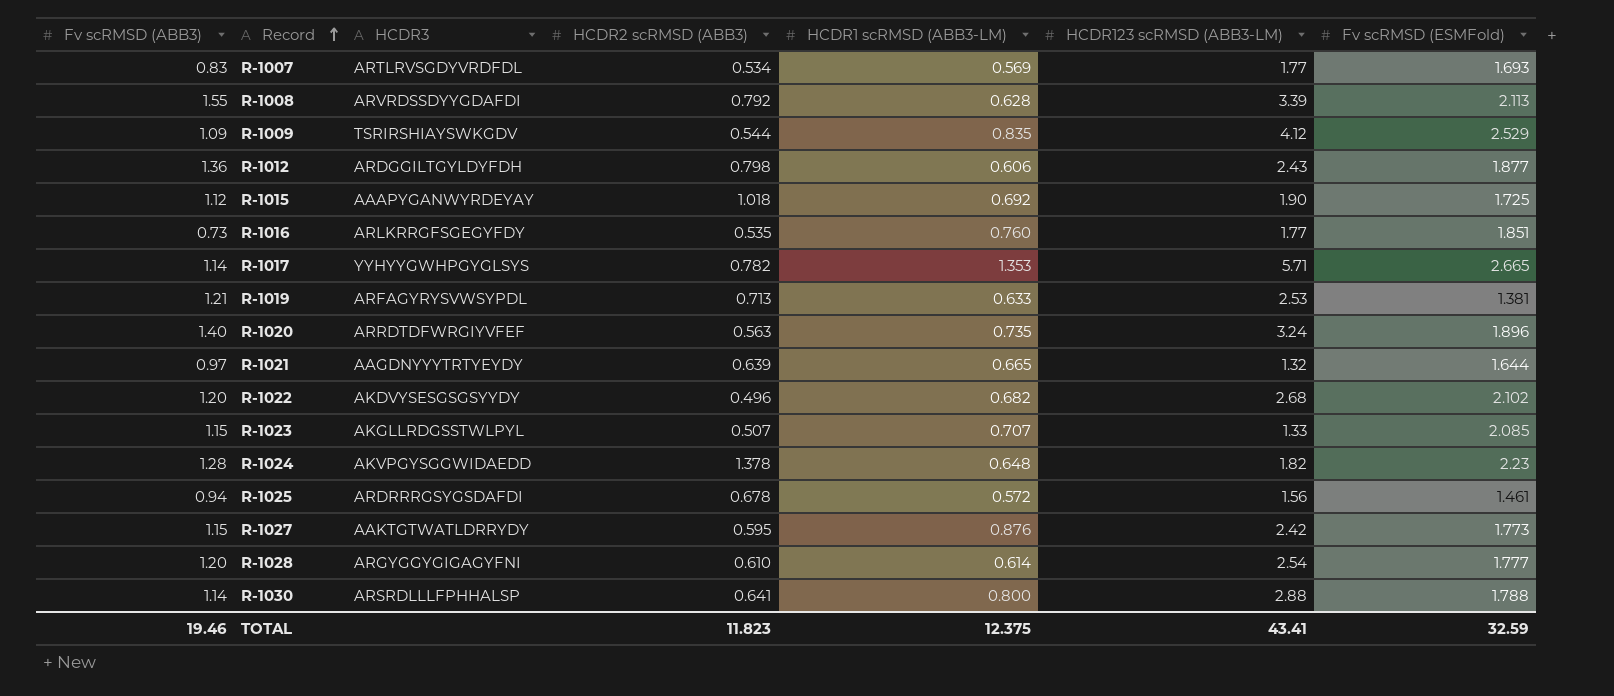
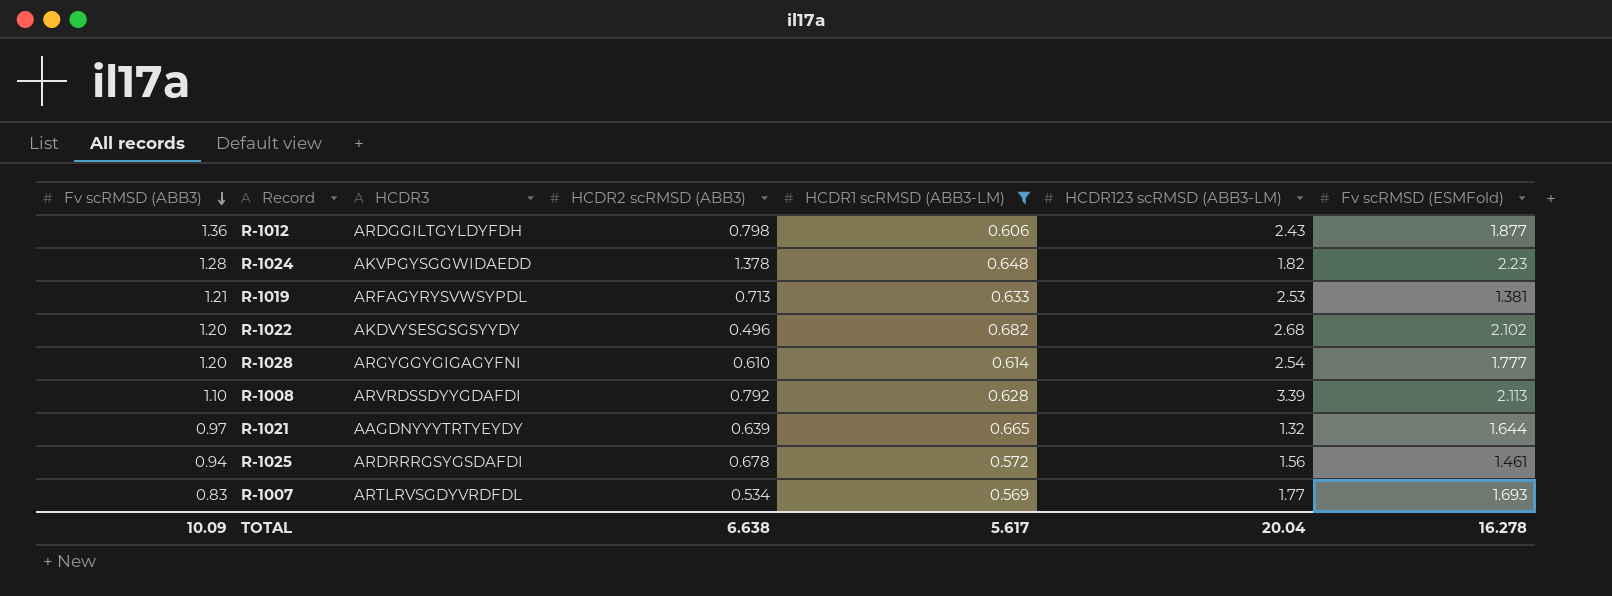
filter: none -> HCDR1 scRMSD (ABB3-LM) <= 0.682
row order: Record ascending -> Fv scRMSD (ABB3) descending
R-1008 | Fv scRMSD (ABB3): 1.55 -> 1.10
TOTAL | Fv scRMSD (ABB3): 19.46 -> 10.09
TOTAL | HCDR2 scRMSD (ABB3): 11.823 -> 6.638
TOTAL | HCDR1 scRMSD (ABB3-LM): 12.375 -> 5.617
TOTAL | HCDR123 scRMSD (ABB3-LM): 43.41 -> 20.04
TOTAL | Fv scRMSD (ESMFold): 32.59 -> 16.278

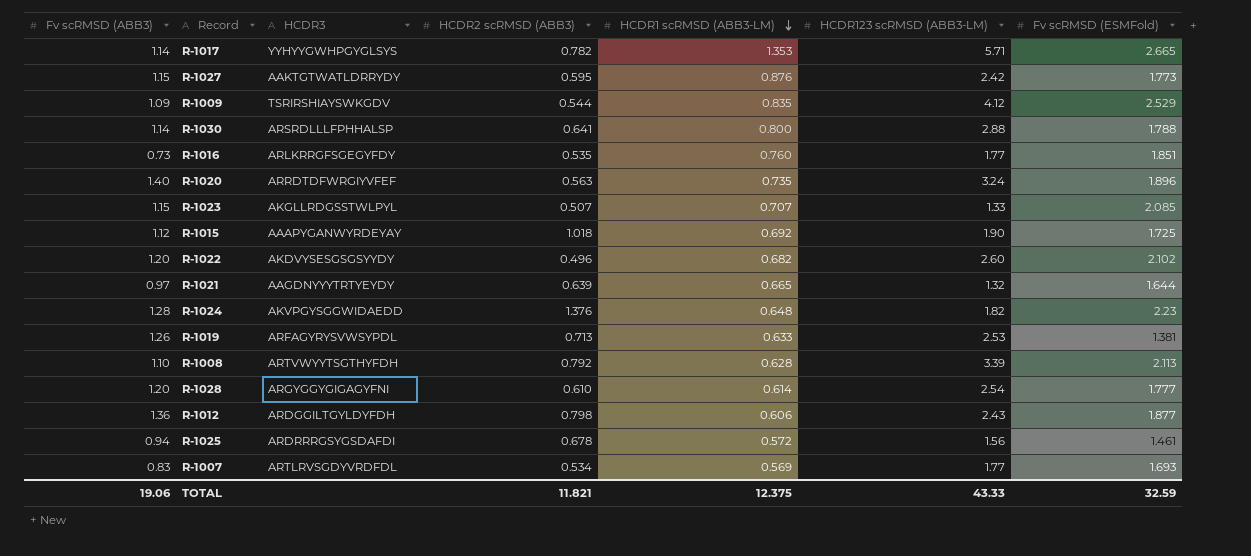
filter: HCDR1 scRMSD (ABB3-LM) <= 0.682 -> none
row order: Fv scRMSD (ABB3) descending -> HCDR1 scRMSD (ABB3-LM) descending
R-1022 | HCDR123 scRMSD (ABB3-LM): 2.68 -> 2.60
R-1024 | HCDR2 scRMSD (ABB3): 1.378 -> 1.376
R-1019 | Fv scRMSD (ABB3): 1.21 -> 1.26
R-1008 | HCDR3: ARVRDSSDYYGDAFDI -> ARTVWYYTSGTHYFDH
TOTAL | Fv scRMSD (ABB3): 10.09 -> 19.06
TOTAL | HCDR2 scRMSD (ABB3): 6.638 -> 11.821
TOTAL | HCDR1 scRMSD (ABB3-LM): 5.617 -> 12.375
TOTAL | HCDR123 scRMSD (ABB3-LM): 20.04 -> 43.33
TOTAL | Fv scRMSD (ESMFold): 16.278 -> 32.59

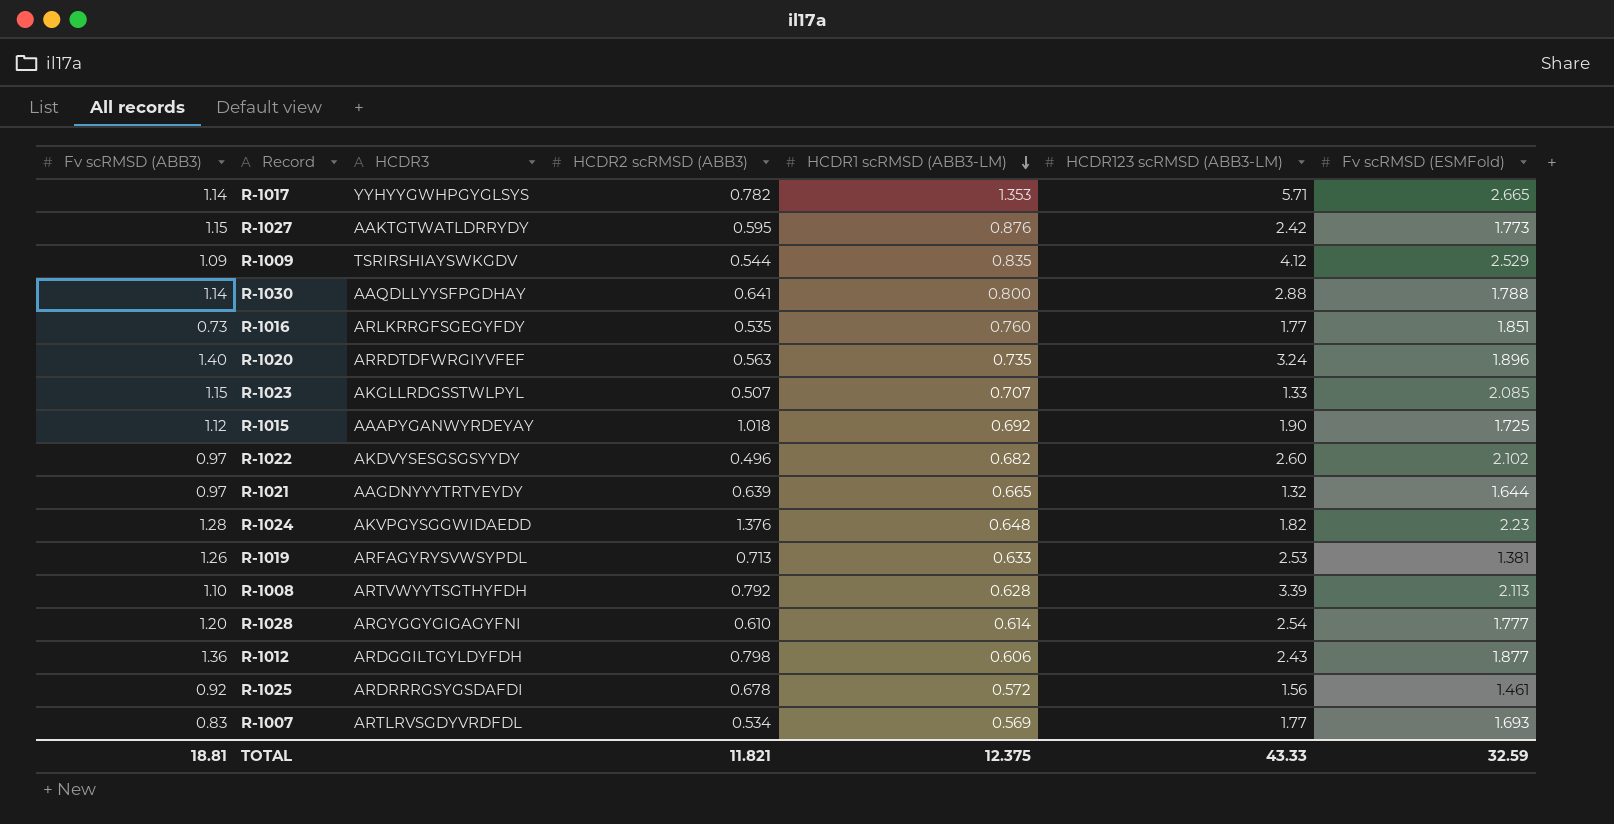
R-1030 | HCDR3: ARSRDLLLFPHHALSP -> AAQDLLYYSFPGDHAY
R-1022 | Fv scRMSD (ABB3): 1.20 -> 0.97
R-1025 | Fv scRMSD (ABB3): 0.94 -> 0.92
TOTAL | Fv scRMSD (ABB3): 19.06 -> 18.81

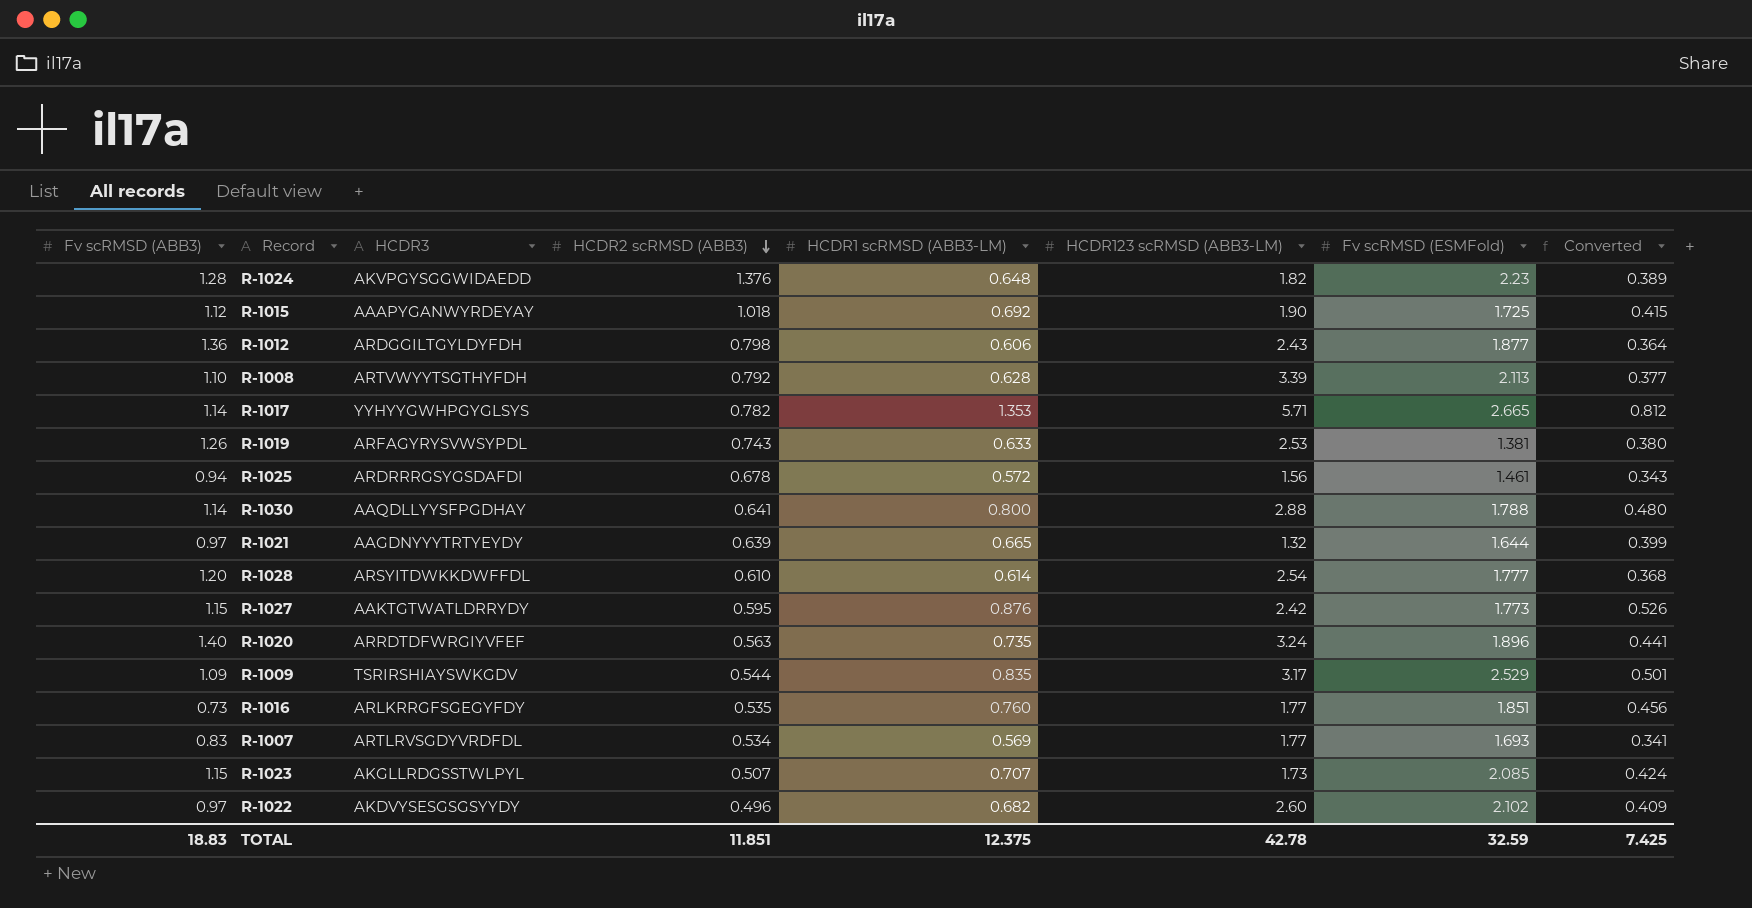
row order: HCDR1 scRMSD (ABB3-LM) descending -> HCDR2 scRMSD (ABB3) descending
column Converted | formula: none -> [HCDR1 scRMSD (ABB3-LM)] * 0.6
R-1019 | HCDR2 scRMSD (ABB3): 0.713 -> 0.743
R-1025 | Fv scRMSD (ABB3): 0.92 -> 0.94
R-1028 | HCDR3: ARGYGGYGIGAGYFNI -> ARSYITDWKKDWFFDL
R-1009 | HCDR123 scRMSD (ABB3-LM): 4.12 -> 3.17
R-1023 | HCDR123 scRMSD (ABB3-LM): 1.33 -> 1.73
TOTAL | Fv scRMSD (ABB3): 18.81 -> 18.83
TOTAL | HCDR2 scRMSD (ABB3): 11.821 -> 11.851
TOTAL | HCDR123 scRMSD (ABB3-LM): 43.33 -> 42.78

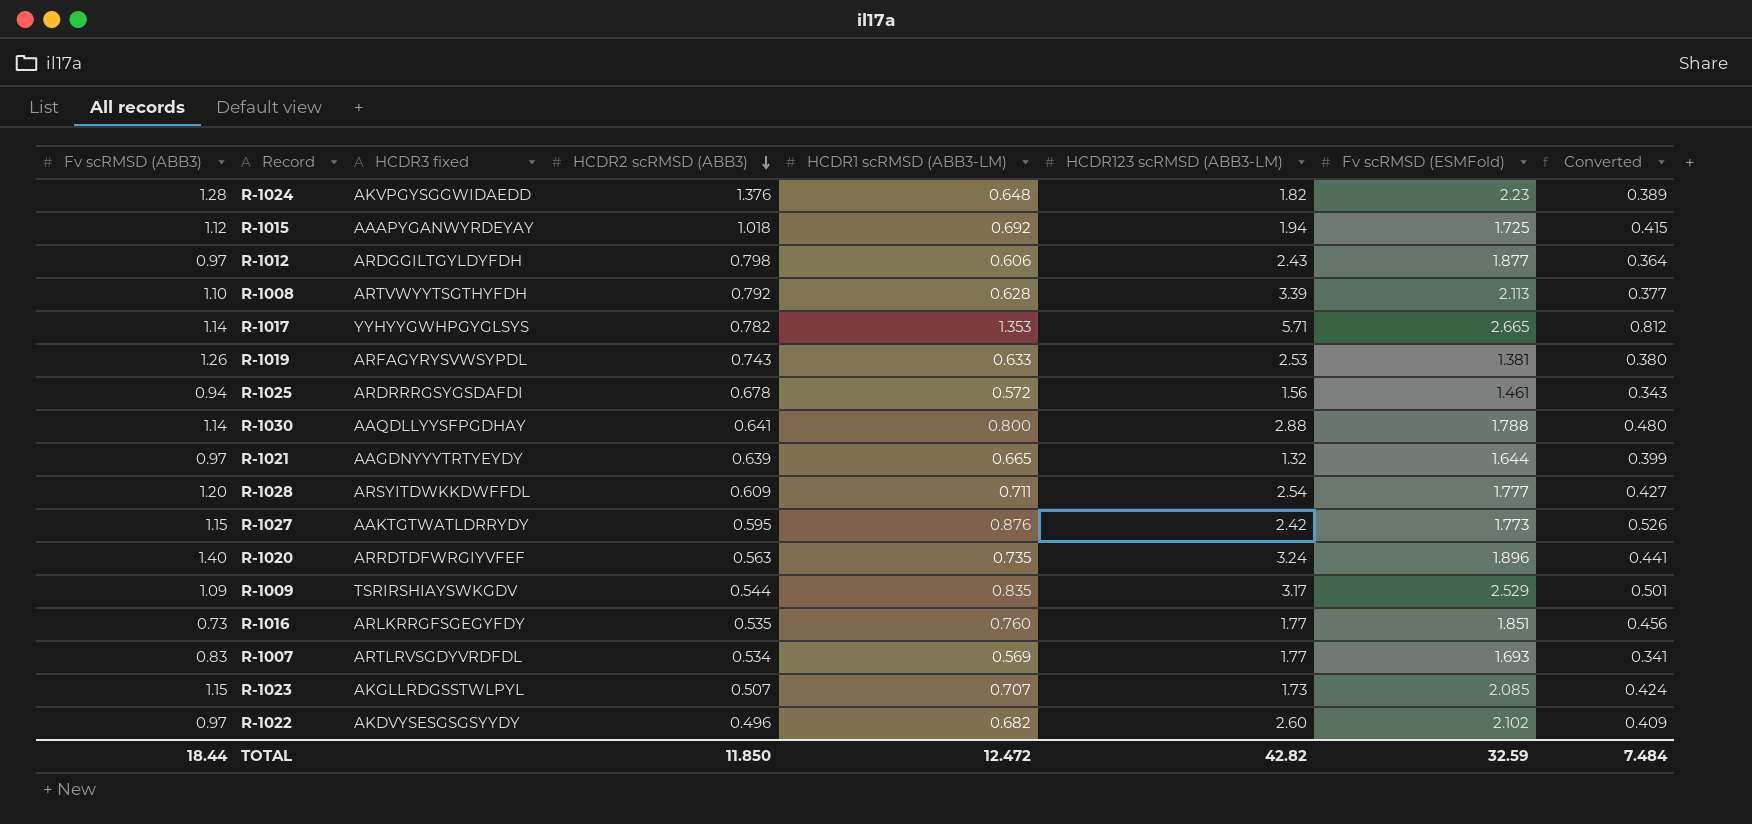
column name: HCDR3 -> HCDR3 fixed
R-1015 | HCDR123 scRMSD (ABB3-LM): 1.90 -> 1.94
R-1012 | Fv scRMSD (ABB3): 1.36 -> 0.97
R-1028 | HCDR2 scRMSD (ABB3): 0.610 -> 0.609
R-1028 | HCDR1 scRMSD (ABB3-LM): 0.614 -> 0.711
R-1028 | Converted: 0.368 -> 0.427
TOTAL | Fv scRMSD (ABB3): 18.83 -> 18.44
TOTAL | HCDR2 scRMSD (ABB3): 11.851 -> 11.850
TOTAL | HCDR1 scRMSD (ABB3-LM): 12.375 -> 12.472
TOTAL | HCDR123 scRMSD (ABB3-LM): 42.78 -> 42.82
TOTAL | Converted: 7.425 -> 7.484

